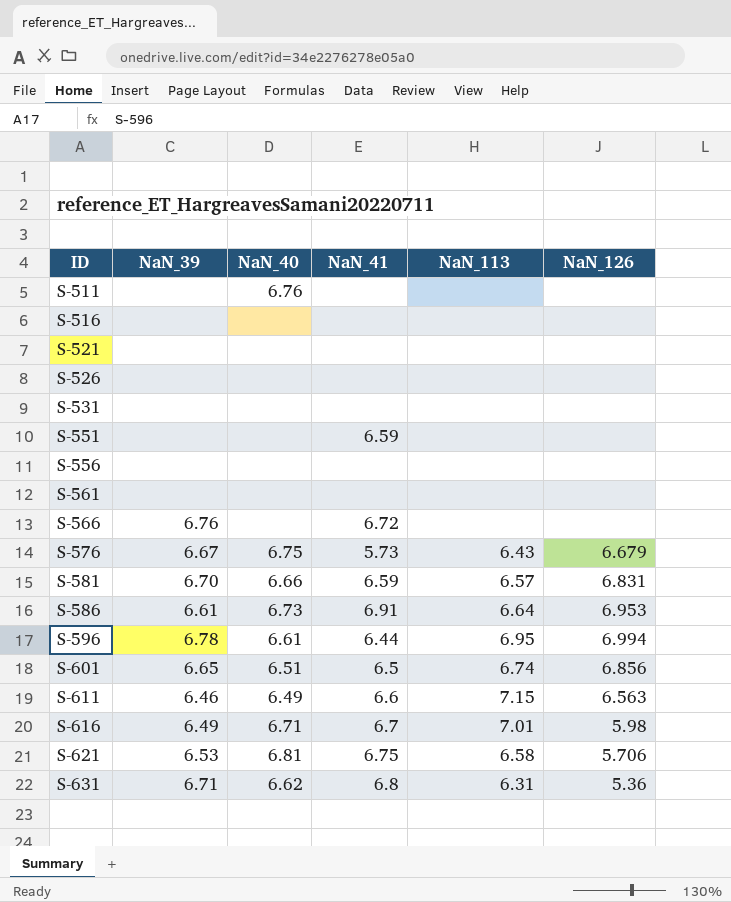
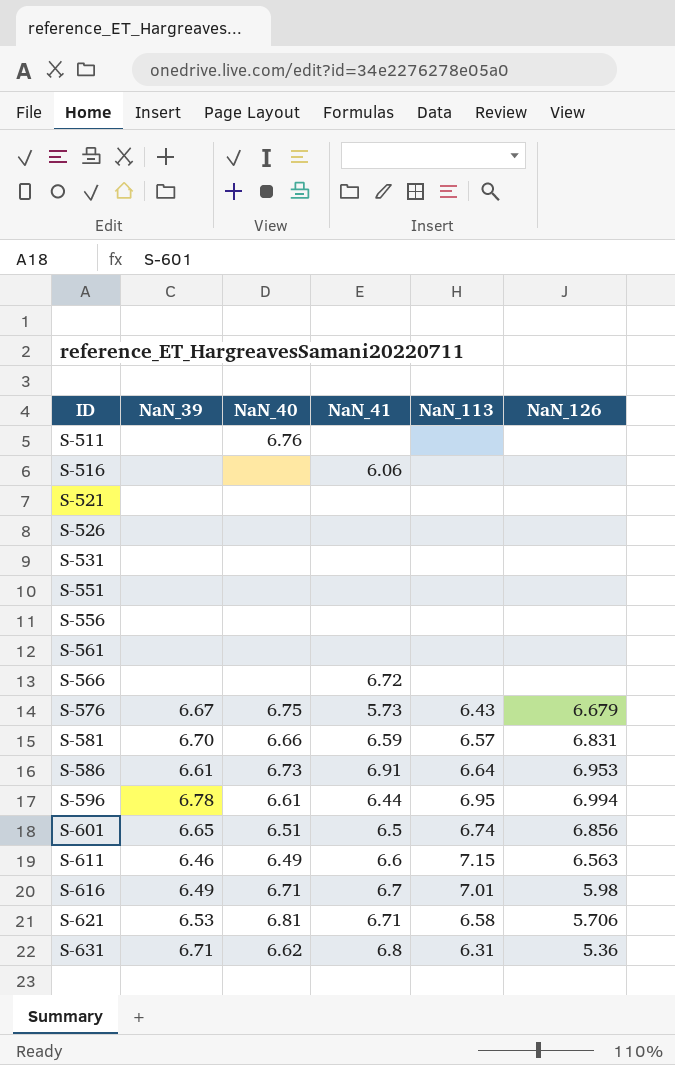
S-516 | NaN_41: none -> 6.06
S-551 | NaN_41: 6.59 -> none
S-566 | NaN_39: 6.76 -> none
S-621 | NaN_41: 6.75 -> 6.71

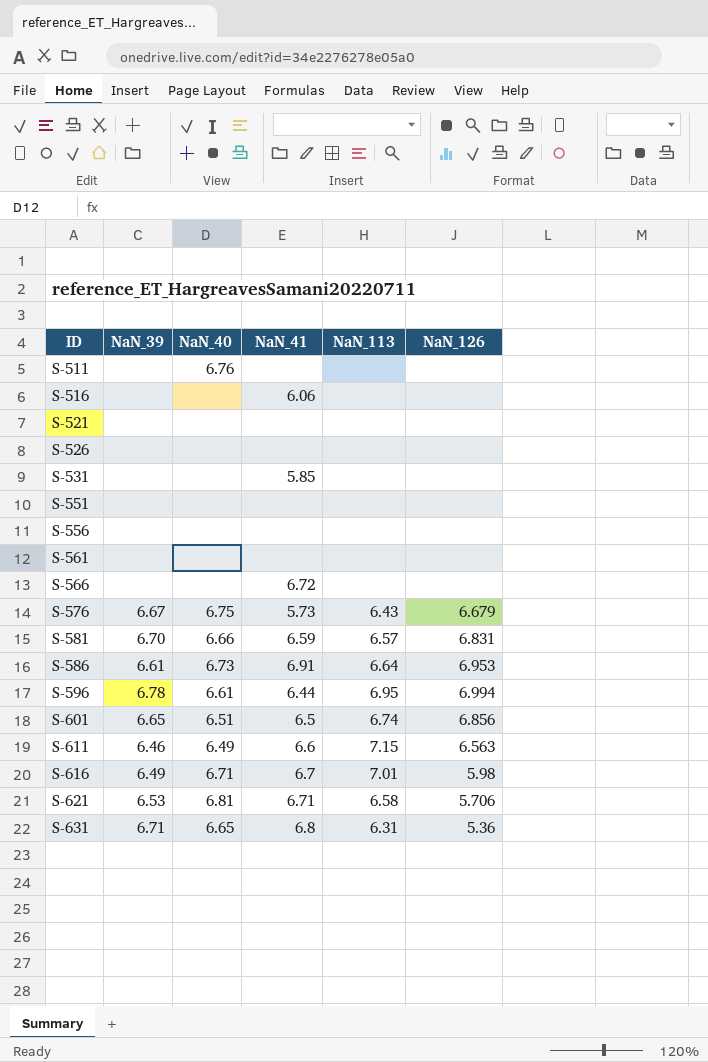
S-531 | NaN_41: none -> 5.85
S-631 | NaN_40: 6.62 -> 6.65

